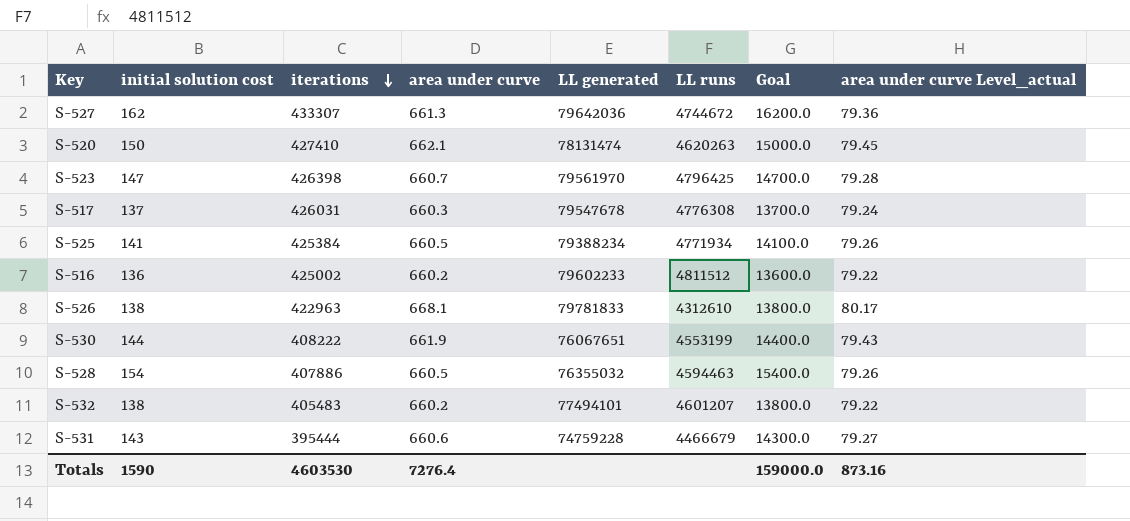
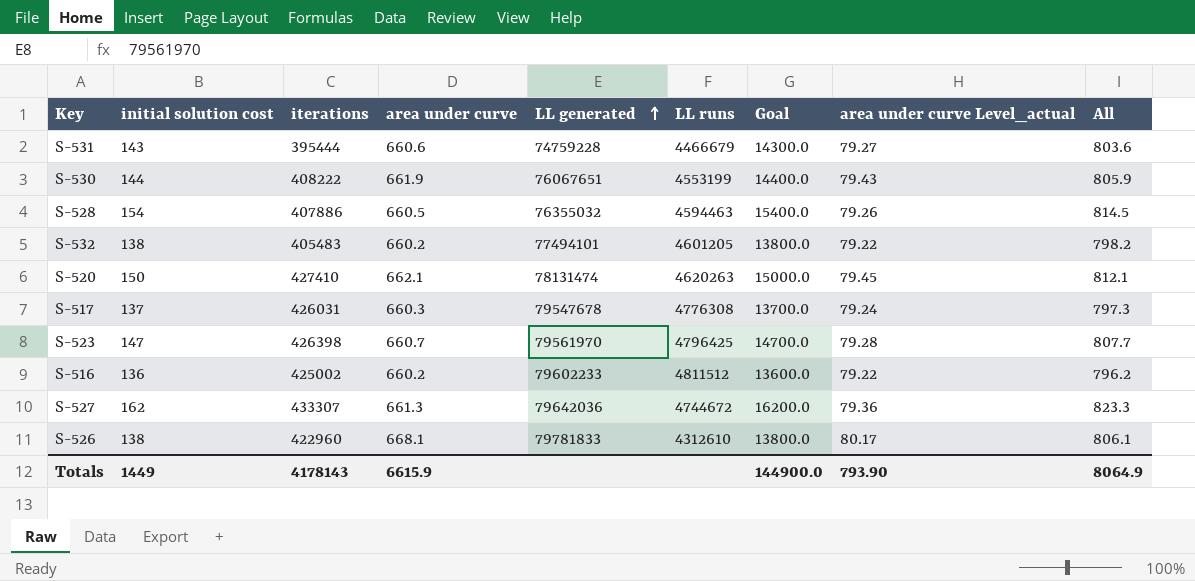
row order: iterations descending -> LL generated ascending
column All | formula: none -> [initial solution cost] + [area under curve]
row S-525: 141 | 425384 | 660.5 | 79388234 | 4771934 | 14100.0 | 79.26 -> none
S-532 | LL runs: 4601207 -> 4601205
S-526 | iterations: 422963 -> 422960
Totals | initial solution cost: 1590 -> 1449
Totals | iterations: 4603530 -> 4178143
Totals | area under curve: 7276.4 -> 6615.9
Totals | Goal: 159000.0 -> 144900.0
Totals | area under curve Level_actual: 873.16 -> 793.90

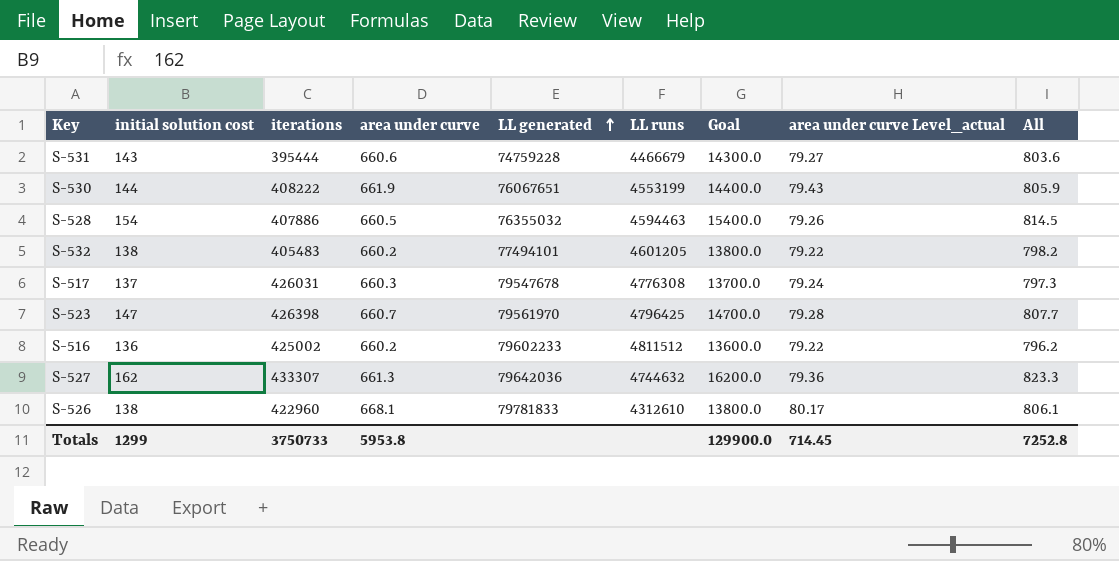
row S-520: 150 | 427410 | 662.1 | 78131474 | 4620263 | 15000.0 | 79.45 | 812.1 -> none
S-527 | LL runs: 4744672 -> 4744632
Totals | initial solution cost: 1449 -> 1299
Totals | iterations: 4178143 -> 3750733
Totals | area under curve: 6615.9 -> 5953.8
Totals | Goal: 144900.0 -> 129900.0
Totals | area under curve Level_actual: 793.90 -> 714.45
Totals | All: 8064.9 -> 7252.8

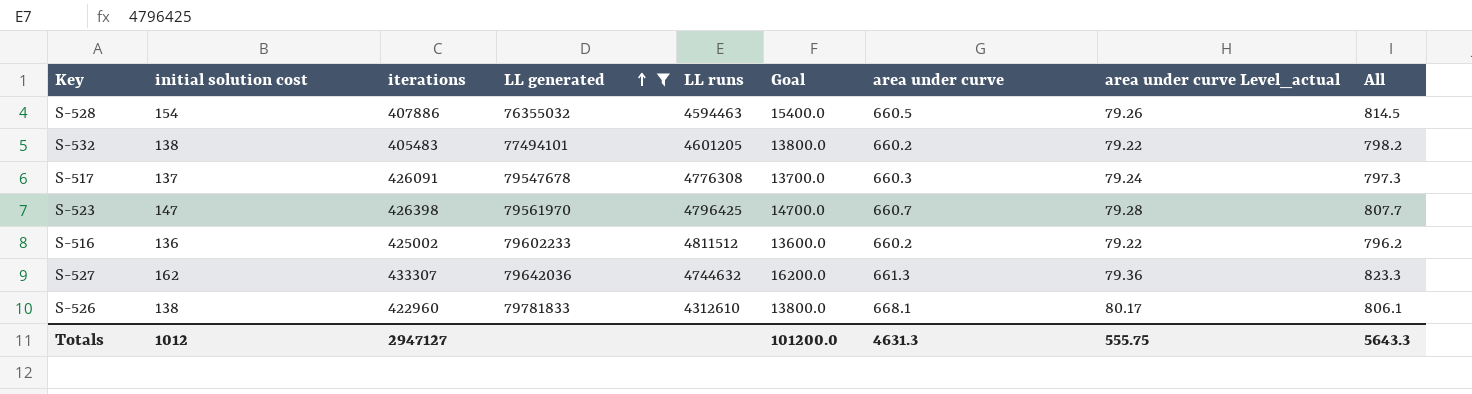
filter: none -> LL generated >= 76355032
column area under curve | position: 4 -> 7
S-517 | iterations: 426031 -> 426091
Totals | initial solution cost: 1299 -> 1012
Totals | iterations: 3750733 -> 2947127
Totals | Goal: 129900.0 -> 101200.0
Totals | area under curve: 5953.8 -> 4631.3
Totals | area under curve Level_actual: 714.45 -> 555.75
Totals | All: 7252.8 -> 5643.3

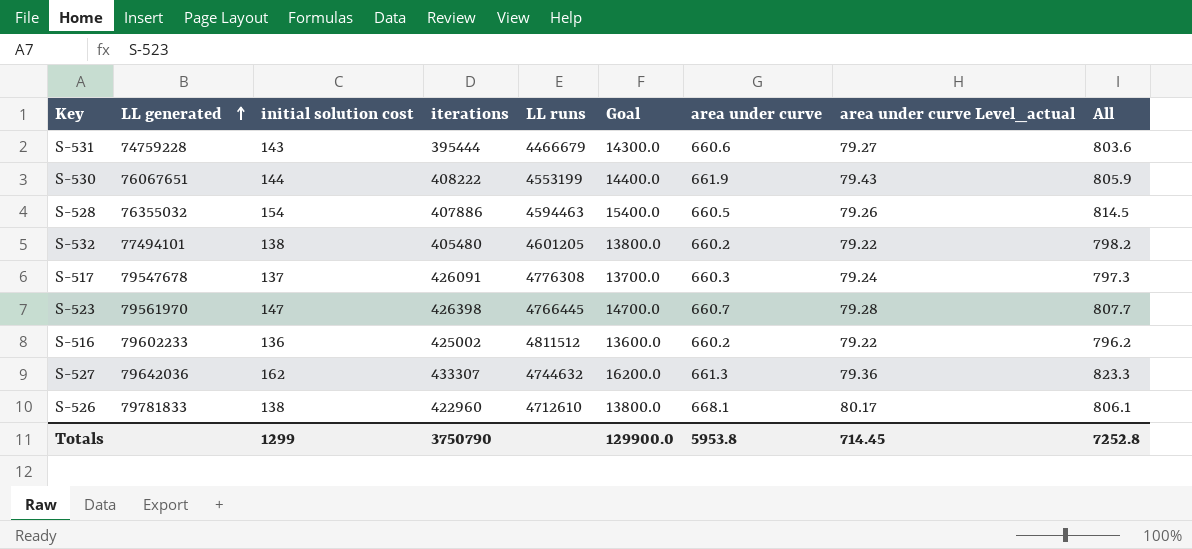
filter: LL generated >= 76355032 -> none
column LL generated | position: 4 -> 2
S-532 | iterations: 405483 -> 405480
S-523 | LL runs: 4796425 -> 4766445
S-526 | LL runs: 4312610 -> 4712610
Totals | initial solution cost: 1012 -> 1299
Totals | iterations: 2947127 -> 3750790
Totals | Goal: 101200.0 -> 129900.0
Totals | area under curve: 4631.3 -> 5953.8
Totals | area under curve Level_actual: 555.75 -> 714.45
Totals | All: 5643.3 -> 7252.8

